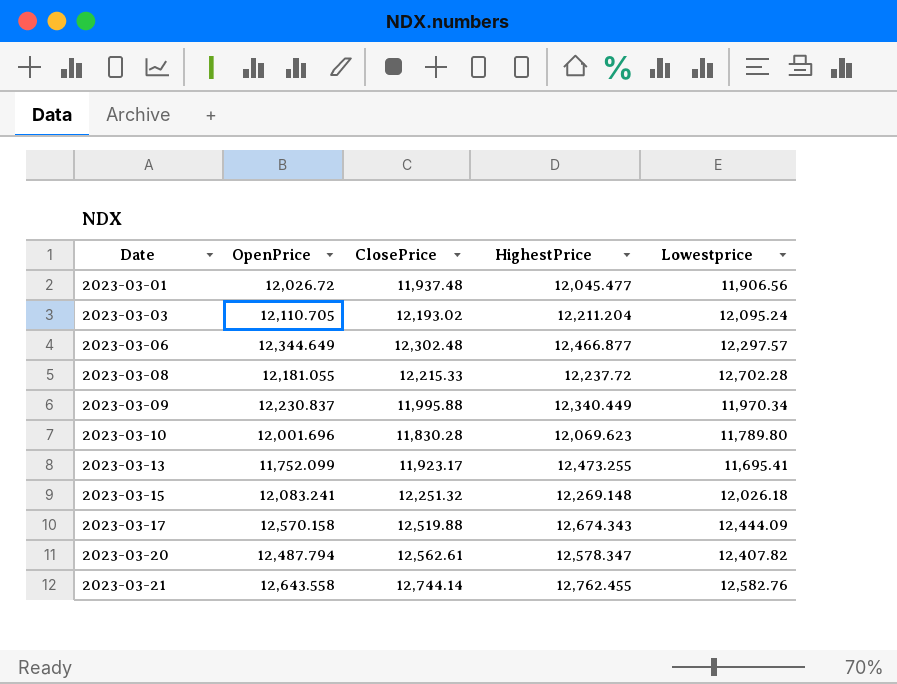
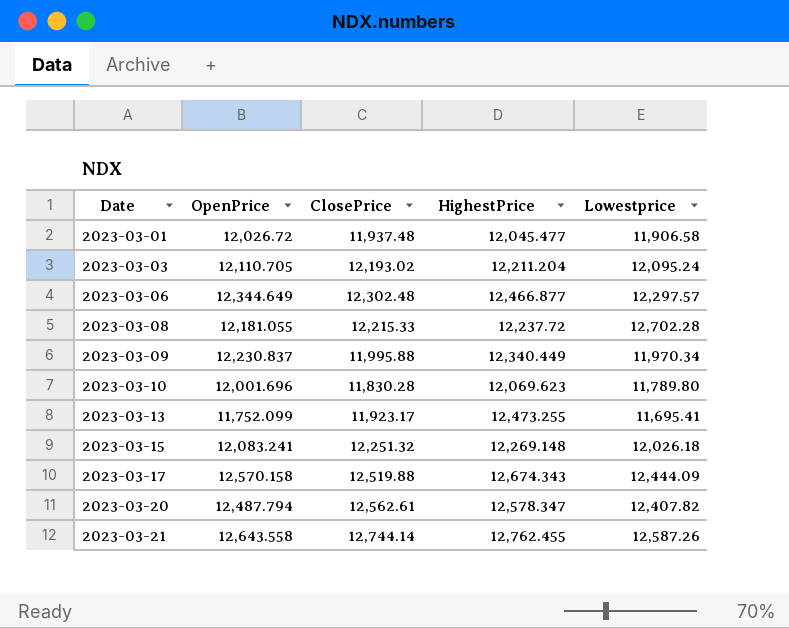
2023-03-01 | Lowestprice: 11,906.56 -> 11,906.58
2023-03-21 | Lowestprice: 12,582.76 -> 12,587.26

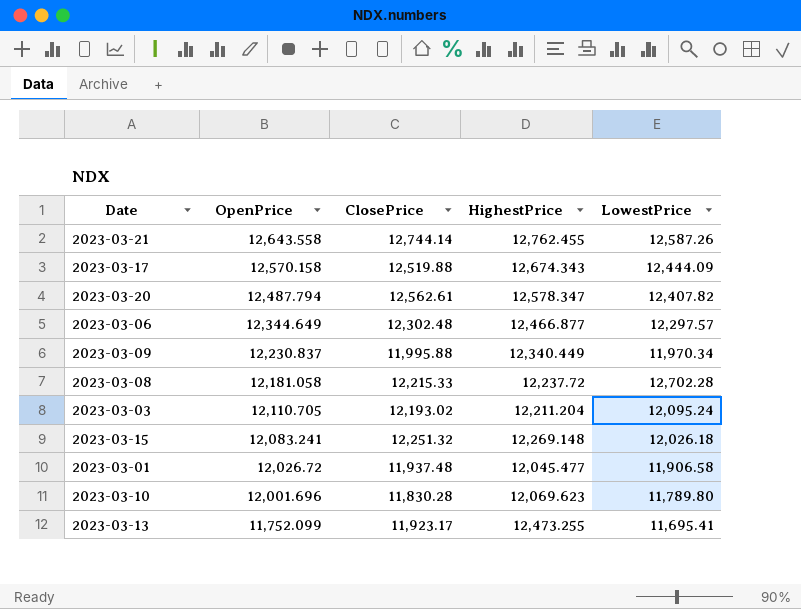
row order: Date ascending -> OpenPrice descending
column name: Lowestprice -> LowestPrice
2023-03-08 | OpenPrice: 12,181.055 -> 12,181.058

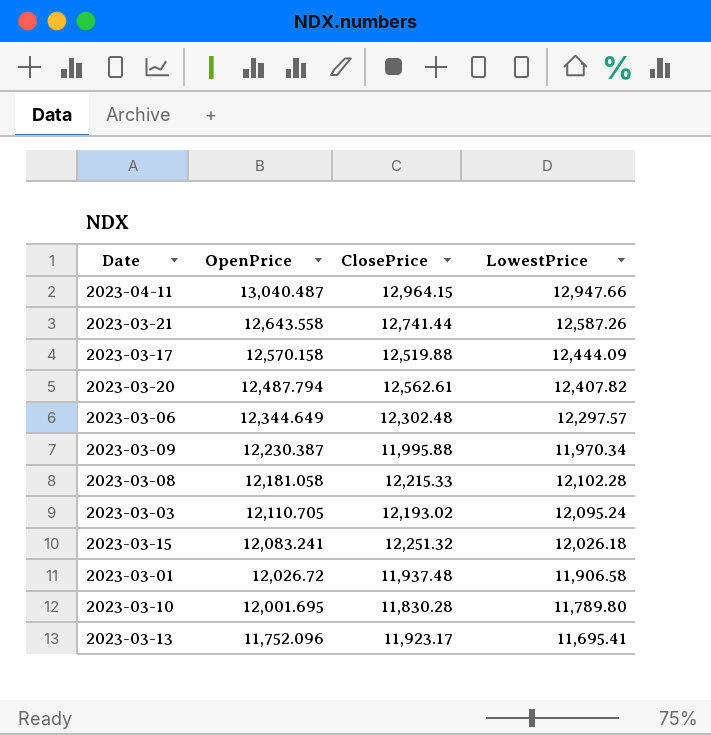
column HighestPrice | position: 4 -> none
row 2023-04-11: none -> 13,040.487 | 12,964.15 | 12,947.66
2023-03-21 | ClosePrice: 12,744.14 -> 12,741.44
2023-03-09 | OpenPrice: 12,230.837 -> 12,230.387
2023-03-08 | LowestPrice: 12,702.28 -> 12,102.28
2023-03-10 | OpenPrice: 12,001.696 -> 12,001.695
2023-03-13 | OpenPrice: 11,752.099 -> 11,752.096

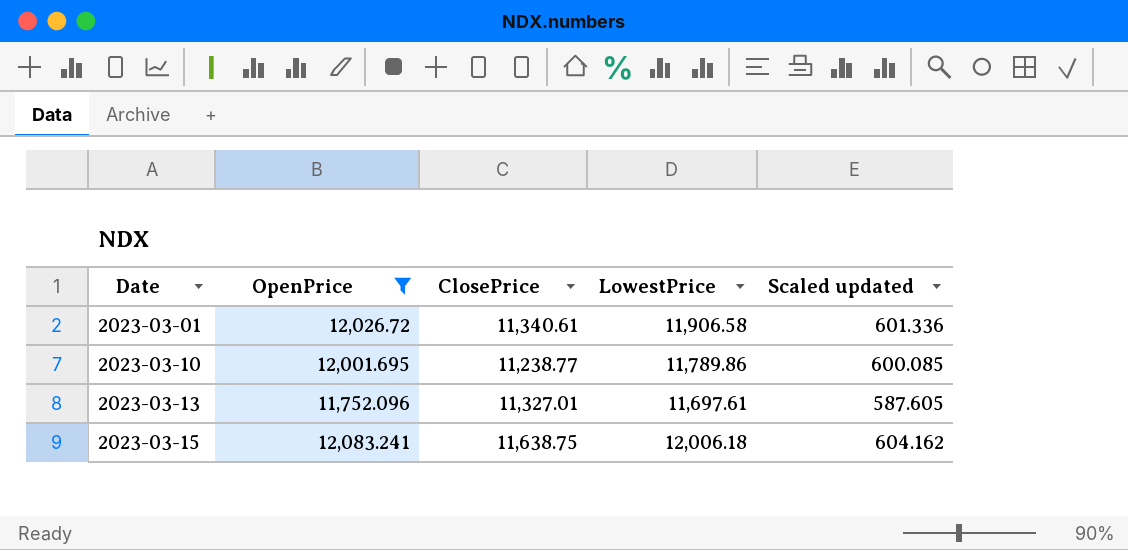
filter: none -> OpenPrice <= 12,083.241
row order: OpenPrice descending -> Date ascending
column Scaled updated | formula: none -> [OpenPrice] * 0.05
2023-03-01 | ClosePrice: 11,937.48 -> 11,340.61
2023-03-10 | ClosePrice: 11,830.28 -> 11,238.77
2023-03-10 | LowestPrice: 11,789.80 -> 11,789.86
2023-03-13 | ClosePrice: 11,923.17 -> 11,327.01
2023-03-13 | LowestPrice: 11,695.41 -> 11,697.61
2023-03-15 | ClosePrice: 12,251.32 -> 11,638.75
2023-03-15 | LowestPrice: 12,026.18 -> 12,006.18

